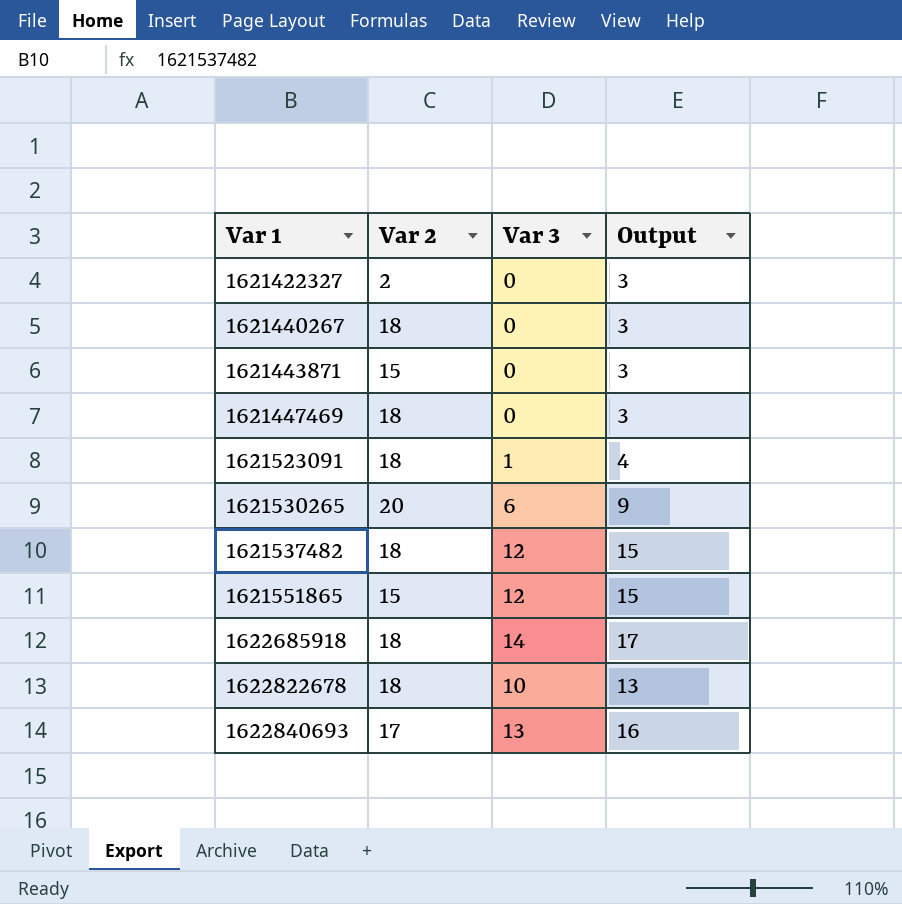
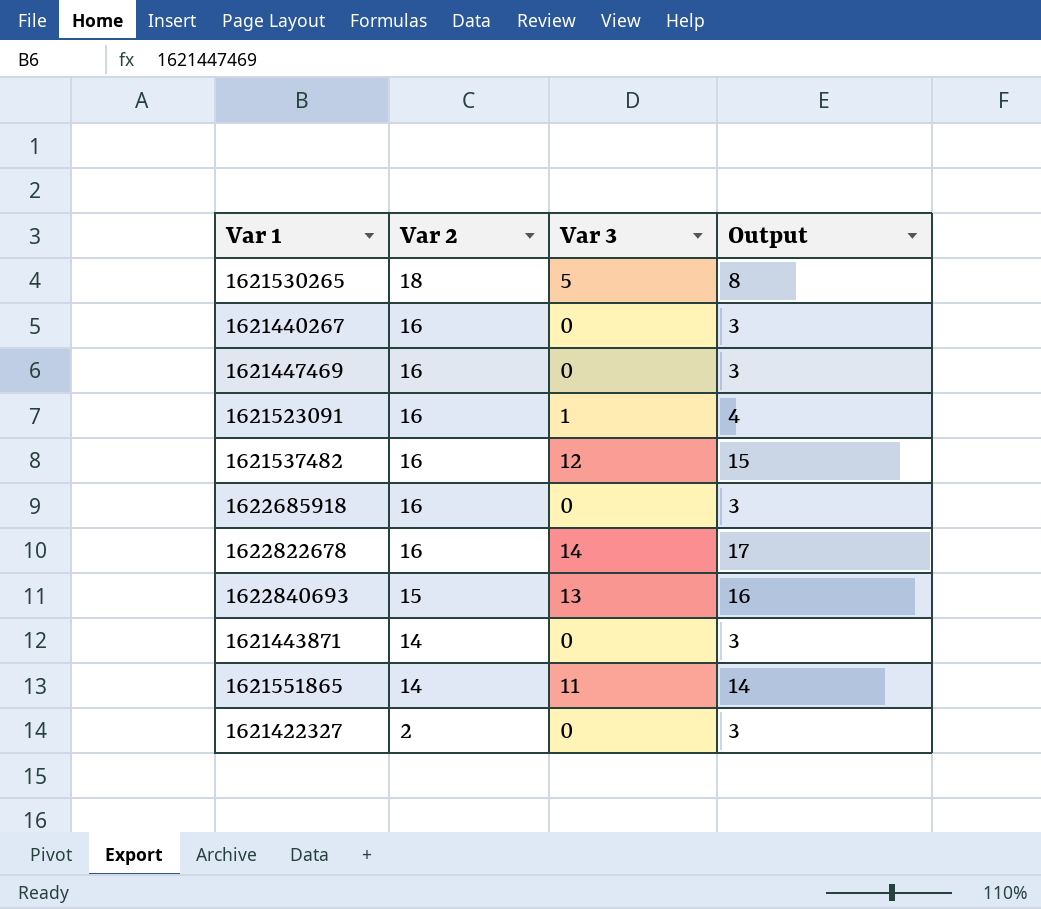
row order: Var 1 ascending -> Var 2 descending
1621530265 | Var 2: 20 -> 18
1621530265 | Var 3: 6 -> 5
1621530265 | Output: 9 -> 8
1621440267 | Var 2: 18 -> 16
1621447469 | Var 2: 18 -> 16
1621523091 | Var 2: 18 -> 16
1621537482 | Var 2: 18 -> 16
1622685918 | Var 2: 18 -> 16
1622685918 | Var 3: 14 -> 0
1622685918 | Output: 17 -> 3
1622822678 | Var 2: 18 -> 16
1622822678 | Var 3: 10 -> 14
1622822678 | Output: 13 -> 17
1622840693 | Var 2: 17 -> 15
1621443871 | Var 2: 15 -> 14
1621551865 | Var 2: 15 -> 14
1621551865 | Var 3: 12 -> 11
1621551865 | Output: 15 -> 14

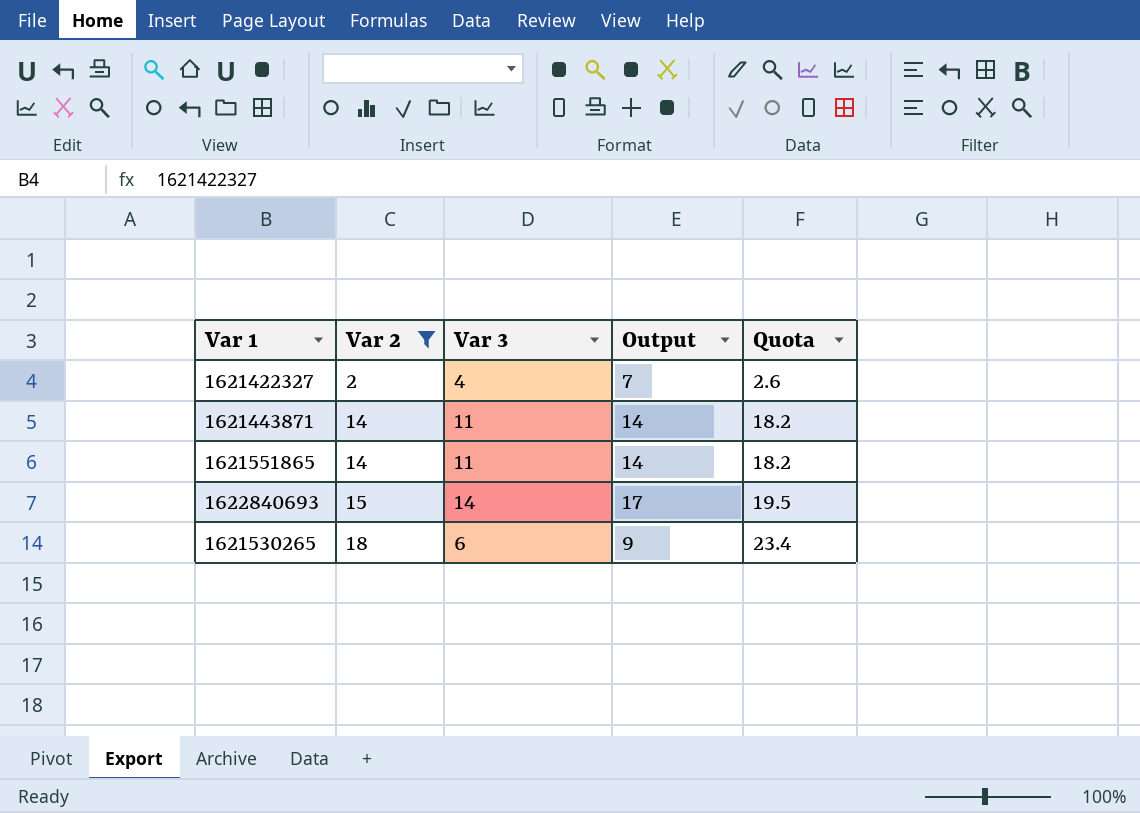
filter: none -> Var 2 != 16
row order: Var 2 descending -> Var 2 ascending
column Quota | formula: none -> [Var 2] * 1.3
1621422327 | Var 3: 0 -> 4
1621422327 | Output: 3 -> 7
1621443871 | Var 3: 0 -> 11
1621443871 | Output: 3 -> 14
1622840693 | Var 3: 13 -> 14
1622840693 | Output: 16 -> 17
1621530265 | Var 3: 5 -> 6
1621530265 | Output: 8 -> 9

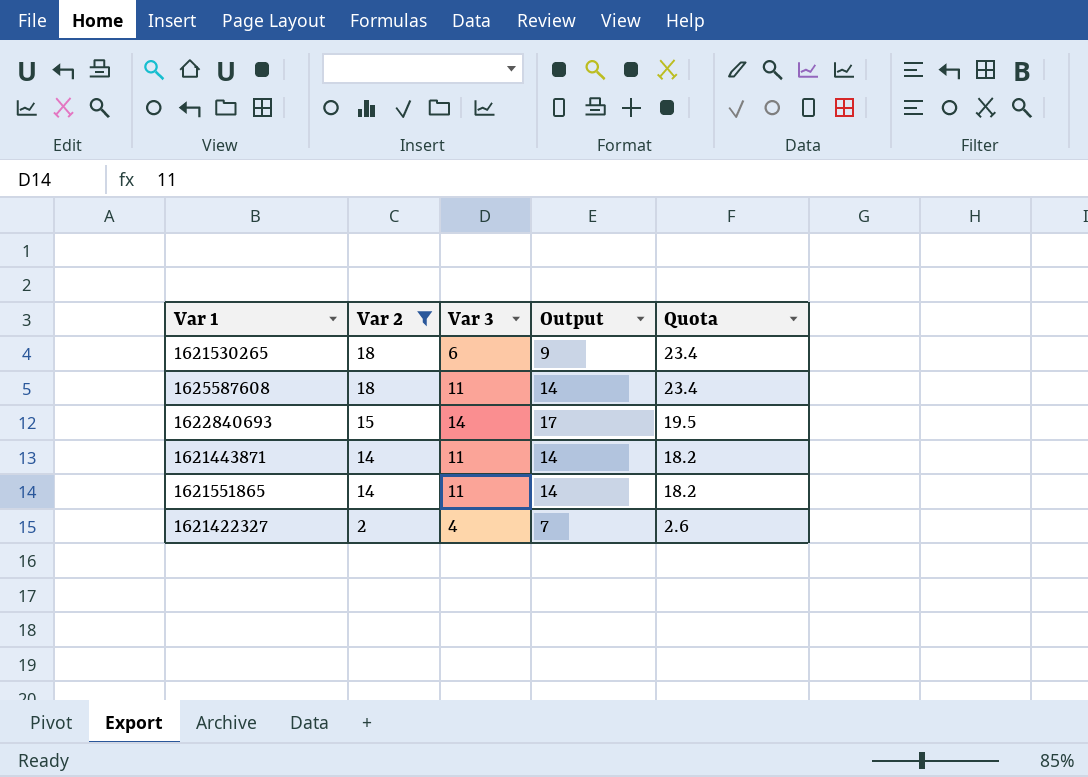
row order: Var 2 ascending -> Var 2 descending
row 1625587608: none -> 18 | 11 | 14 | 23.4

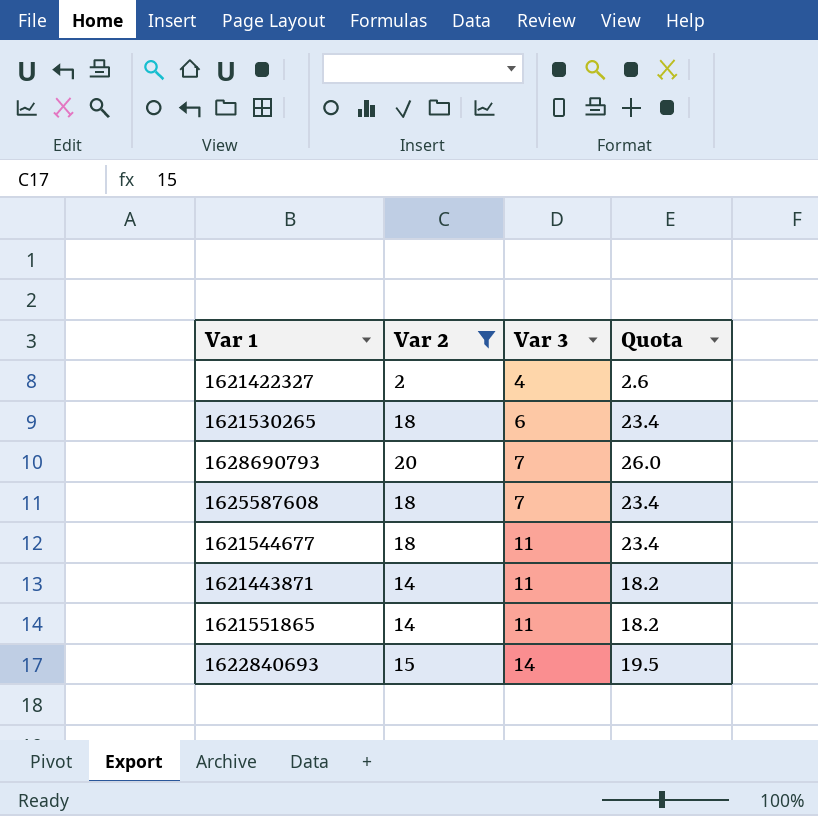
row order: Var 2 descending -> Var 3 ascending
column Output | formula: [Var 3] + 3 -> none
row 1628690793: none -> 20 | 7 | 26.0
1625587608 | Var 3: 11 -> 7
row 1621544677: none -> 18 | 11 | 23.4

